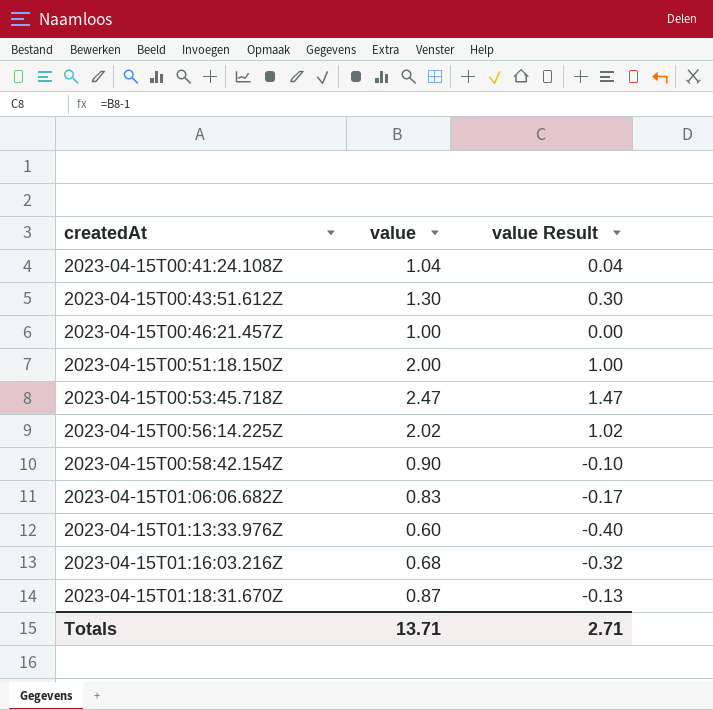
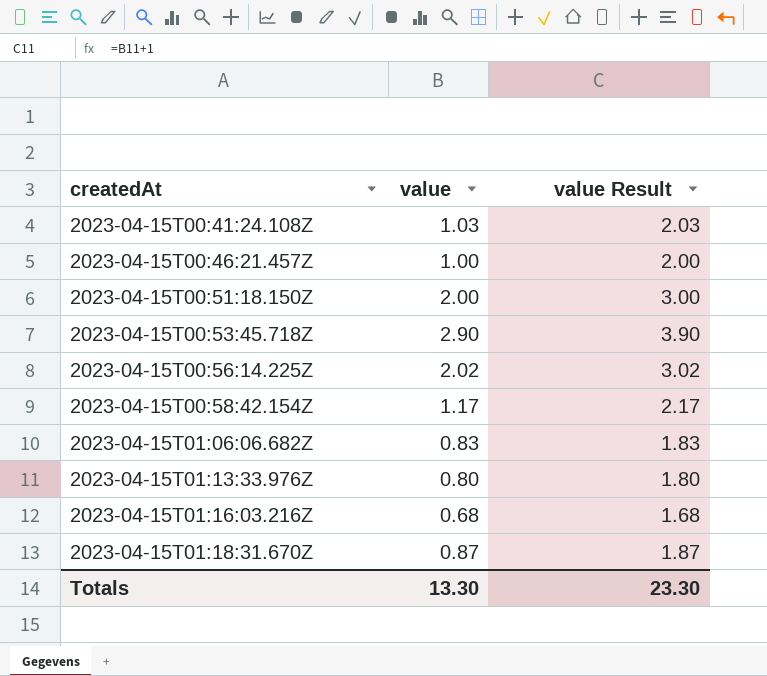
column value Result | formula: [value] - 1 -> [value] + 1
row 2023-04-15T00:43:51.612Z: 1.30 | 0.30 -> none
2023-04-15T00:41:24.108Z | value: 1.04 -> 1.03
2023-04-15T00:53:45.718Z | value: 2.47 -> 2.90
2023-04-15T00:58:42.154Z | value: 0.90 -> 1.17
2023-04-15T01:13:33.976Z | value: 0.60 -> 0.80
Totals | value: 13.71 -> 13.30
Totals | value Result: 2.71 -> 23.30

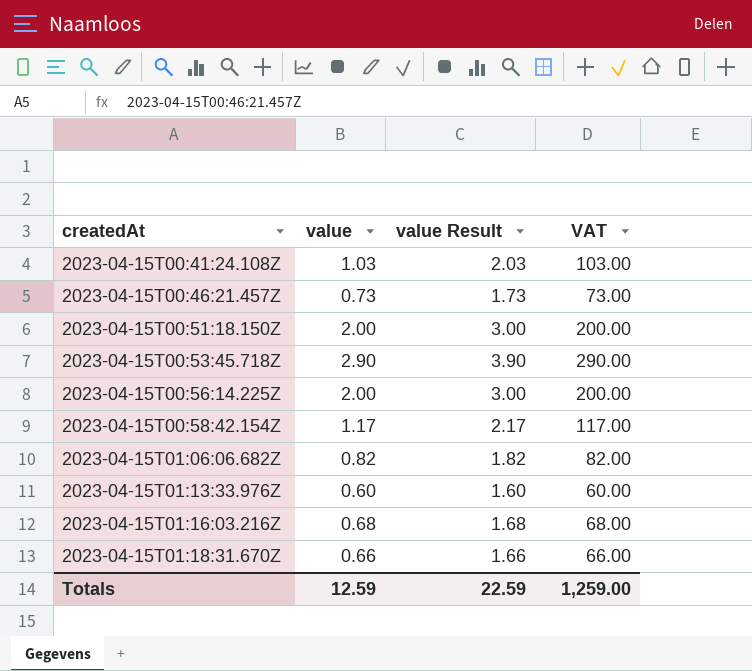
column VAT | formula: none -> [value] * 100
2023-04-15T00:46:21.457Z | value: 1.00 -> 0.73
2023-04-15T00:46:21.457Z | value Result: 2.00 -> 1.73
2023-04-15T00:56:14.225Z | value: 2.02 -> 2.00
2023-04-15T00:56:14.225Z | value Result: 3.02 -> 3.00
2023-04-15T01:06:06.682Z | value: 0.83 -> 0.82
2023-04-15T01:06:06.682Z | value Result: 1.83 -> 1.82
2023-04-15T01:13:33.976Z | value: 0.80 -> 0.60
2023-04-15T01:13:33.976Z | value Result: 1.80 -> 1.60
2023-04-15T01:18:31.670Z | value: 0.87 -> 0.66
2023-04-15T01:18:31.670Z | value Result: 1.87 -> 1.66
Totals | value: 13.30 -> 12.59
Totals | value Result: 23.30 -> 22.59

